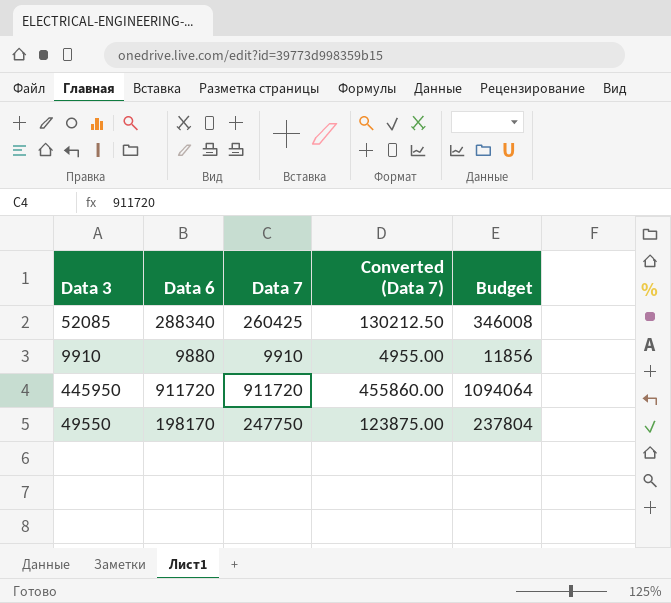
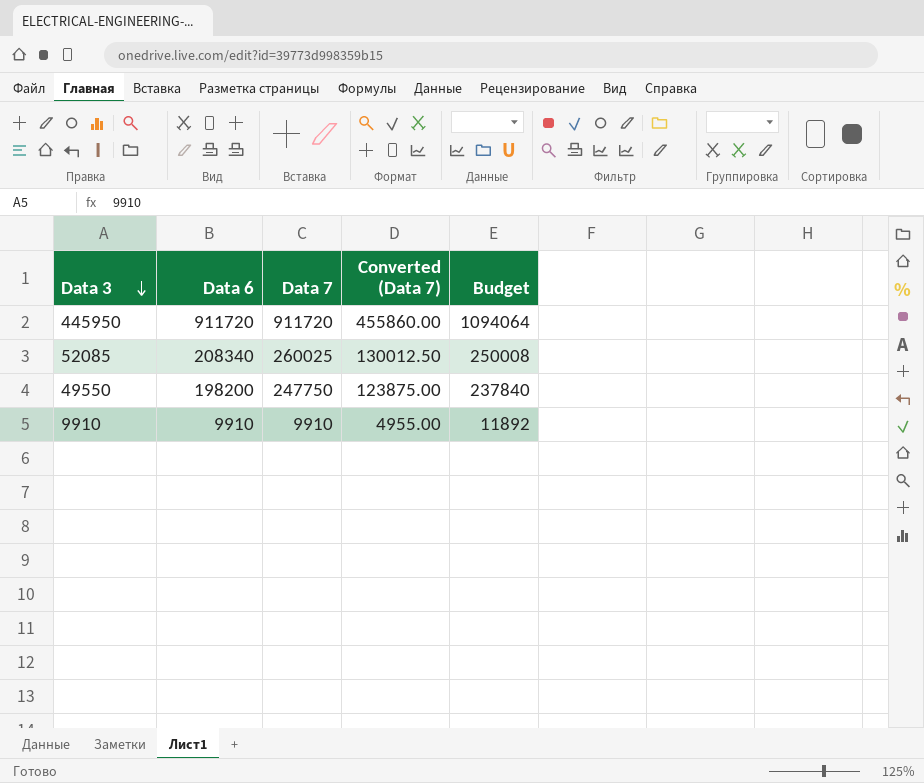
row order: none -> Data 3 descending
52085 | Data 6: 288340 -> 208340
52085 | Data 7: 260425 -> 260025
52085 | Converted (Data 7): 130212.50 -> 130012.50
52085 | Budget: 346008 -> 250008
49550 | Data 6: 198170 -> 198200
49550 | Budget: 237804 -> 237840
9910 | Data 6: 9880 -> 9910
9910 | Budget: 11856 -> 11892

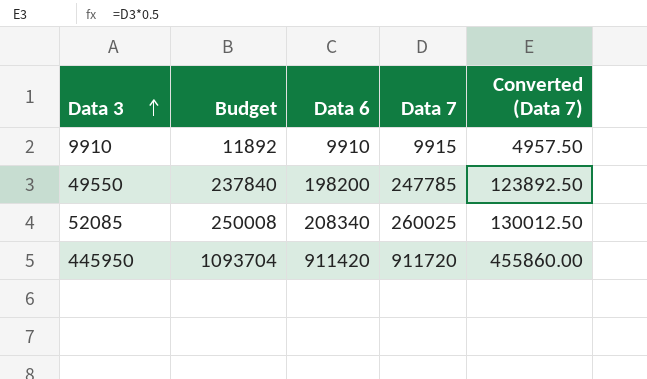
row order: Data 3 descending -> Data 3 ascending
column Budget | position: 5 -> 2
9910 | Data 7: 9910 -> 9915
9910 | Converted (Data 7): 4955.00 -> 4957.50
49550 | Data 7: 247750 -> 247785
49550 | Converted (Data 7): 123875.00 -> 123892.50
445950 | Budget: 1094064 -> 1093704
445950 | Data 6: 911720 -> 911420

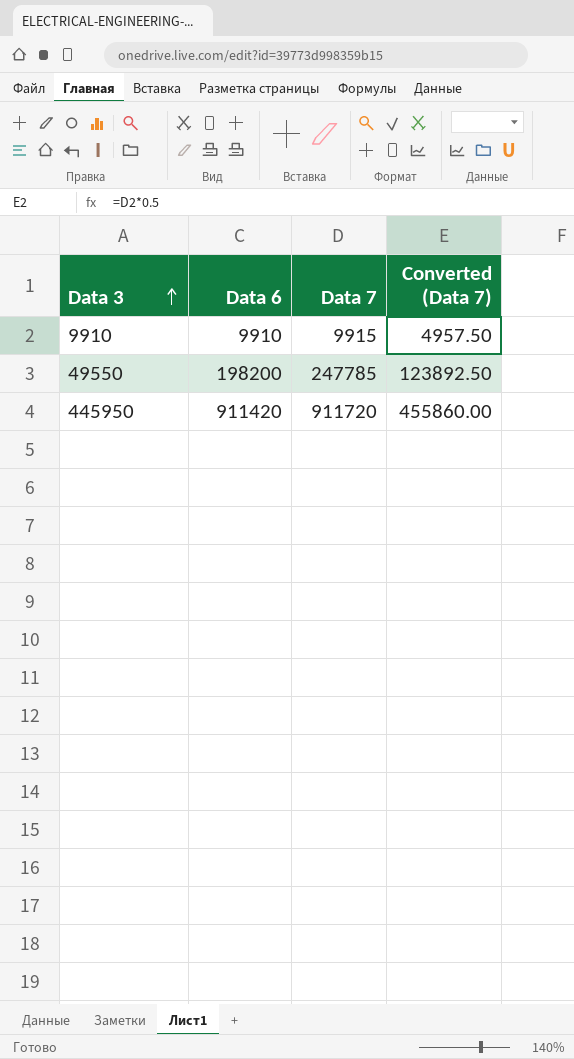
column Budget | formula: [Data 6] * 1.2 -> none
row 52085: 250008 | 208340 | 260025 | 130012.50 -> none

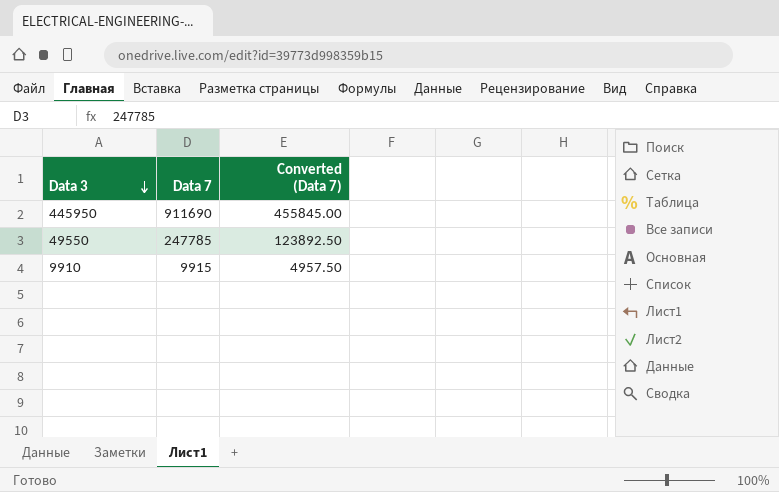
row order: Data 3 ascending -> Data 3 descending
column Data 6 | position: 2 -> none
445950 | Data 7: 911720 -> 911690
445950 | Converted (Data 7): 455860.00 -> 455845.00

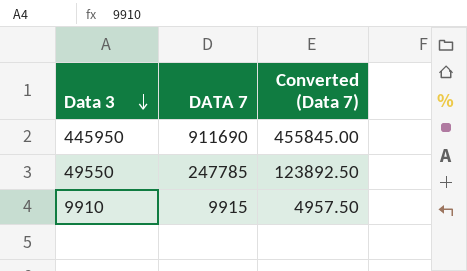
column name: Data 7 -> DATA 7

